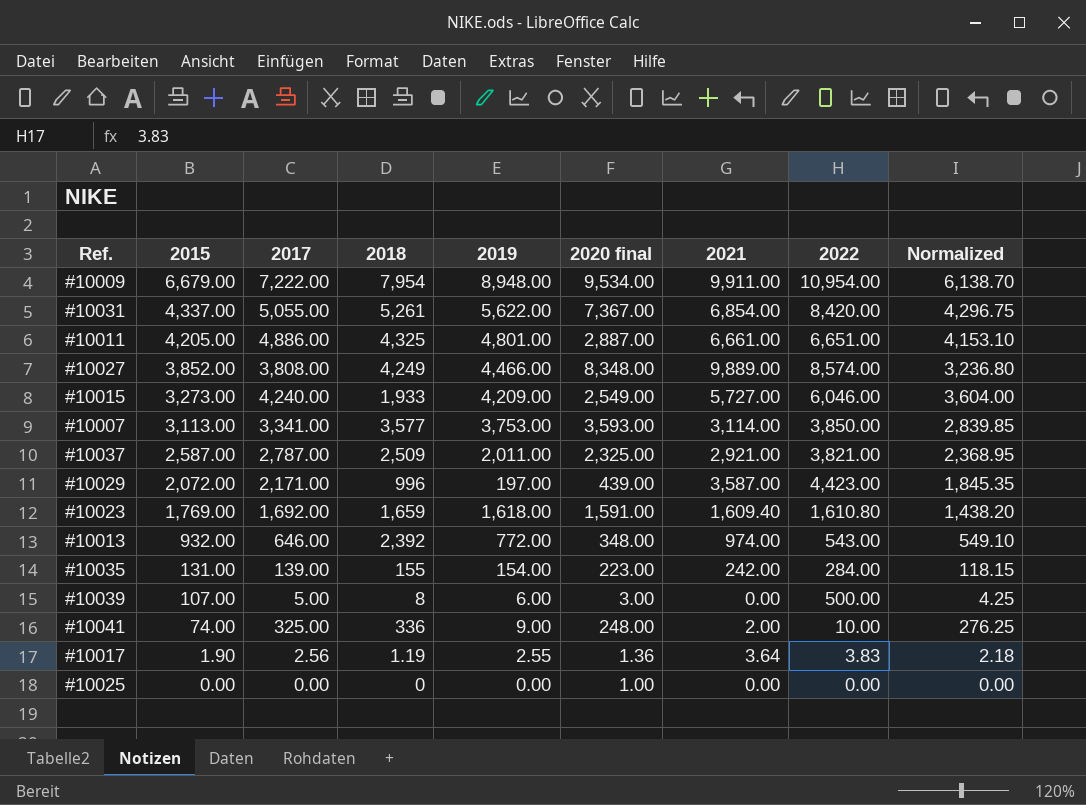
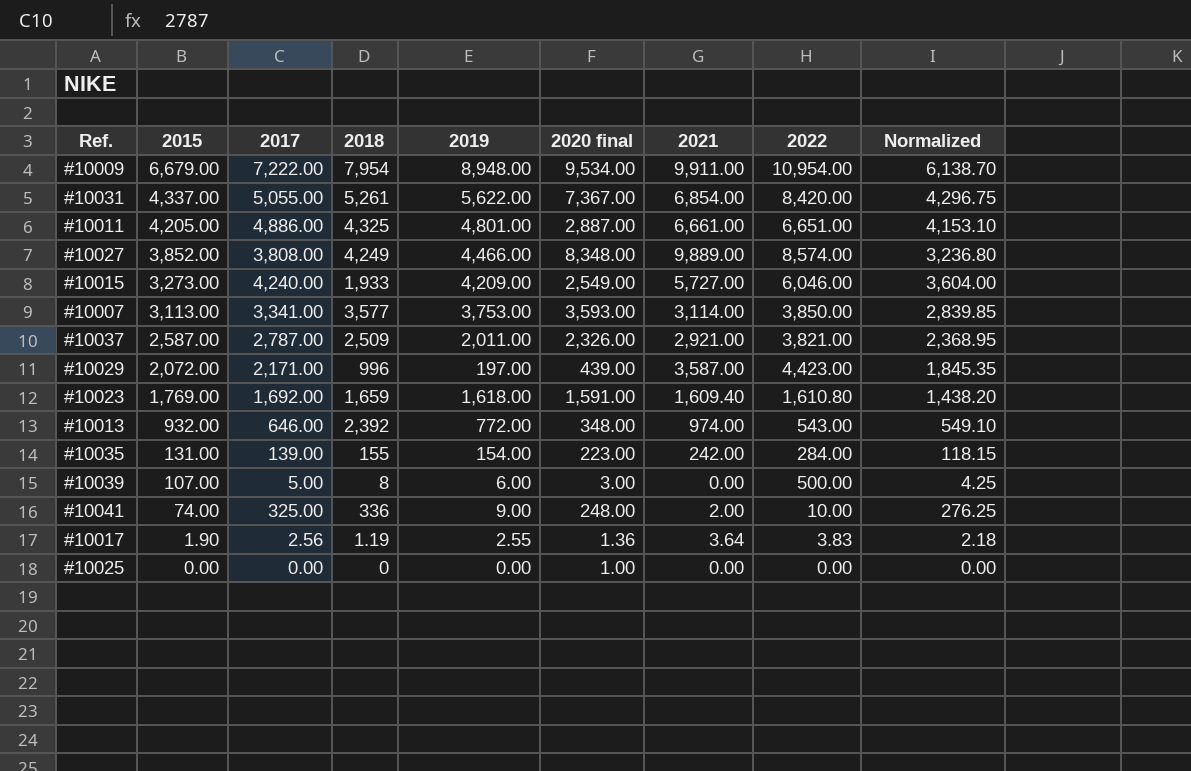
#10037 | 2020 final: 2,325.00 -> 2,326.00

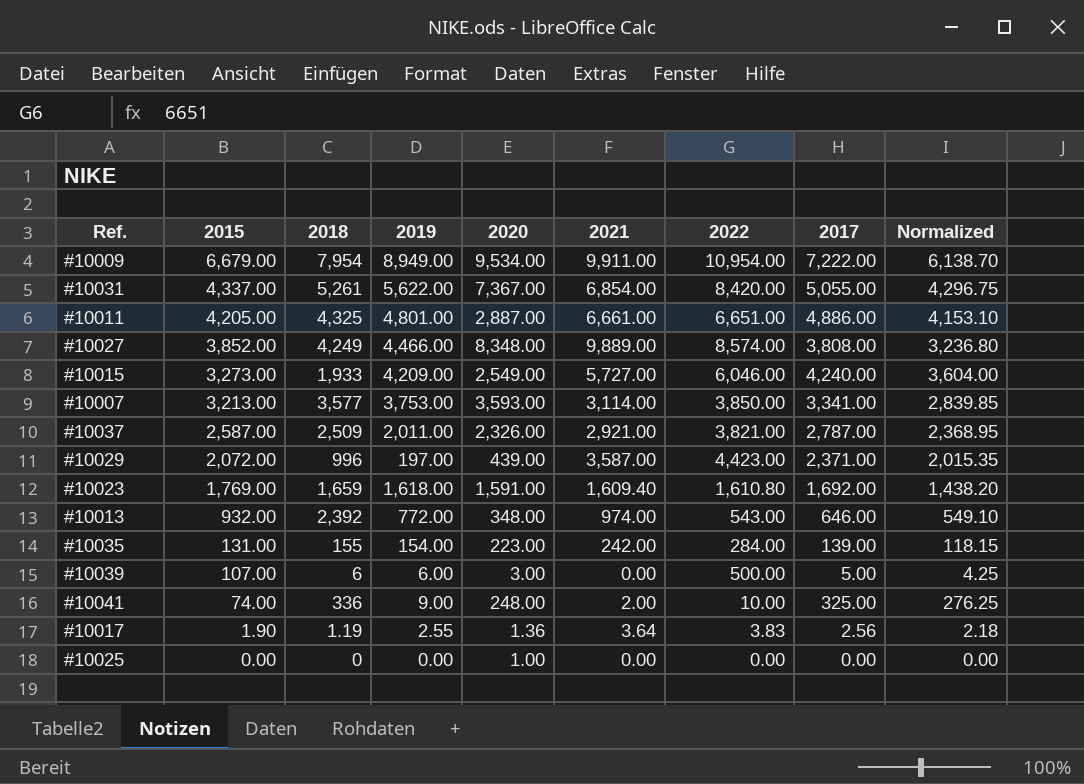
column name: 2020 final -> 2020
column 2017 | position: 3 -> 8
#10009 | 2019: 8,948.00 -> 8,949.00
#10007 | 2015: 3,113.00 -> 3,213.00
#10029 | 2017: 2,171.00 -> 2,371.00
#10029 | Normalized: 1,845.35 -> 2,015.35
#10039 | 2018: 8 -> 6

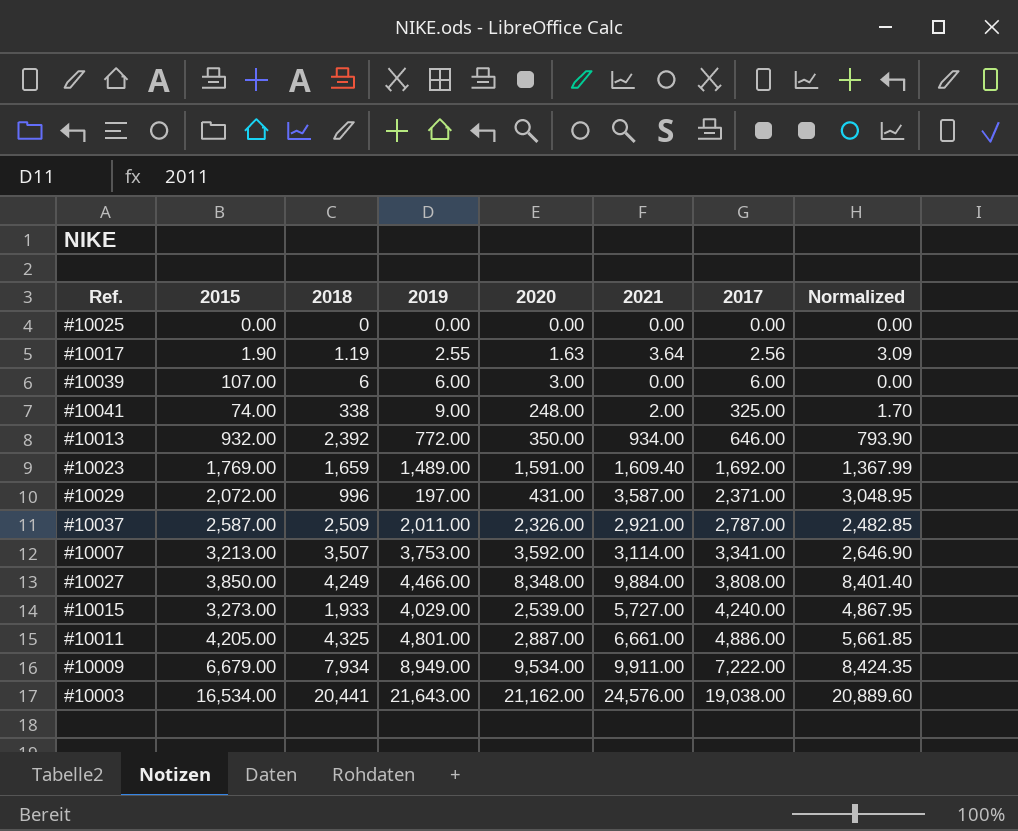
row order: 2015 descending -> 2017 ascending
column 2022 | position: 7 -> none
column Normalized | formula: [2017] * 0.85 -> [2021] * 0.85
row #10031: 4,337.00 | 5,261 | 5,622.00 | 7,367.00 | 6,854.00 | 8,420.00 | 5,055.00 | 4,296.75 -> none
row #10035: 131.00 | 155 | 154.00 | 223.00 | 242.00 | 284.00 | 139.00 | 118.15 -> none
#10025 | 2020: 1.00 -> 0.00
#10017 | 2020: 1.36 -> 1.63
#10039 | 2017: 5.00 -> 6.00
#10041 | 2018: 336 -> 338
#10013 | 2020: 348.00 -> 350.00
#10013 | 2021: 974.00 -> 934.00
#10023 | 2019: 1,618.00 -> 1,489.00
#10029 | 2020: 439.00 -> 431.00
#10007 | 2018: 3,577 -> 3,507
#10007 | 2020: 3,593.00 -> 3,592.00
#10027 | 2015: 3,852.00 -> 3,850.00
#10027 | 2021: 9,889.00 -> 9,884.00
#10015 | 2019: 4,209.00 -> 4,029.00
#10015 | 2020: 2,549.00 -> 2,539.00
#10009 | 2018: 7,954 -> 7,934
row #10003: none -> 16,534.00 | 20,441 | 21,643.00 | 21,162.00 | 24,576.00 | 19,038.00 | 20,889.60

